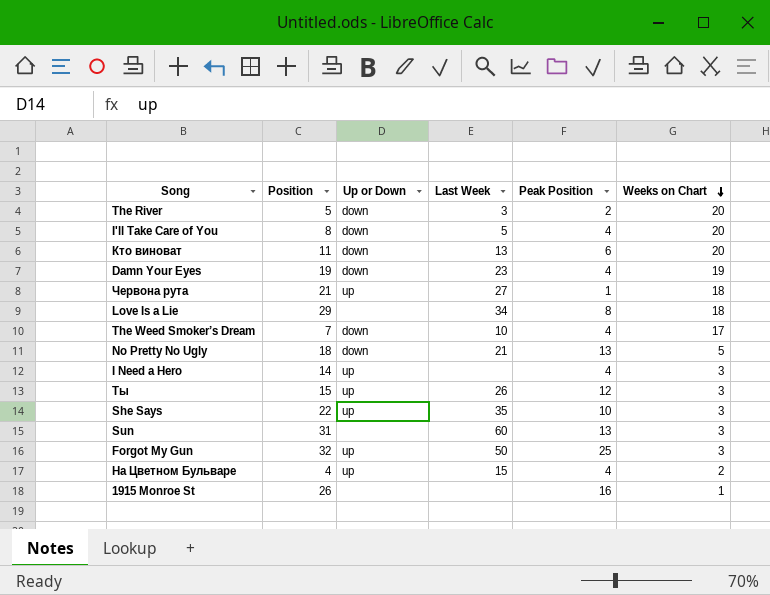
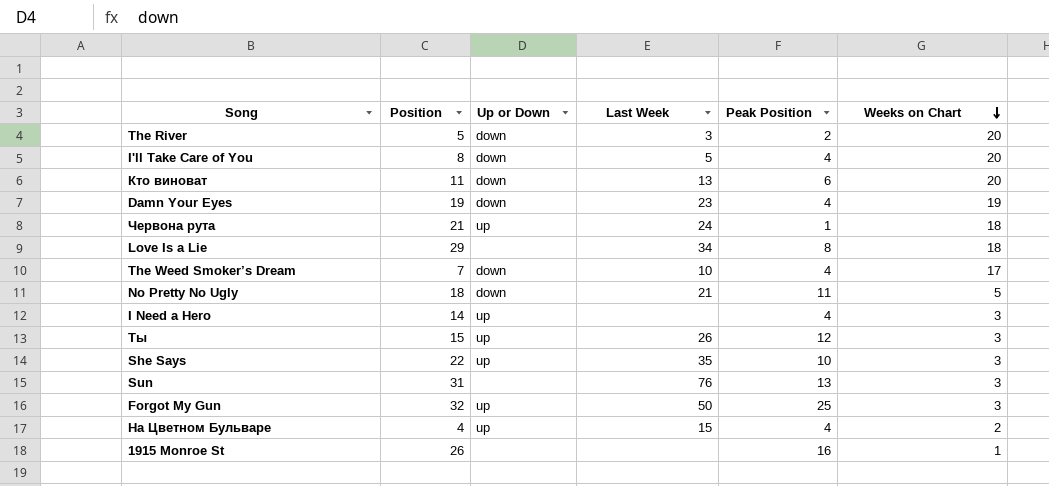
Червона рута | Last Week: 27 -> 24
No Pretty No Ugly | Peak Position: 13 -> 11
Sun | Last Week: 60 -> 76

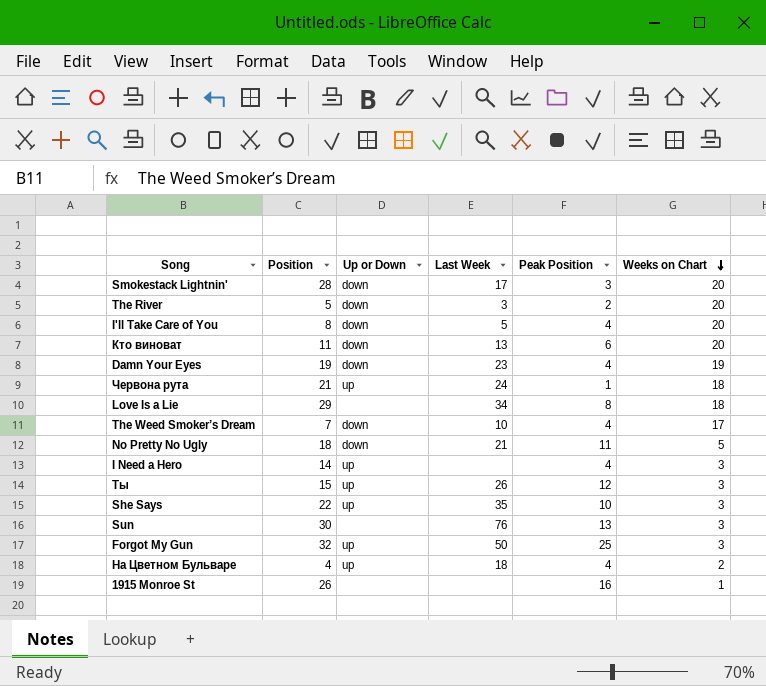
row Smokestack Lightnin': none -> 28 | down | 17 | 3 | 20
Sun | Position: 31 -> 30
На Цветном Бульваре | Last Week: 15 -> 18

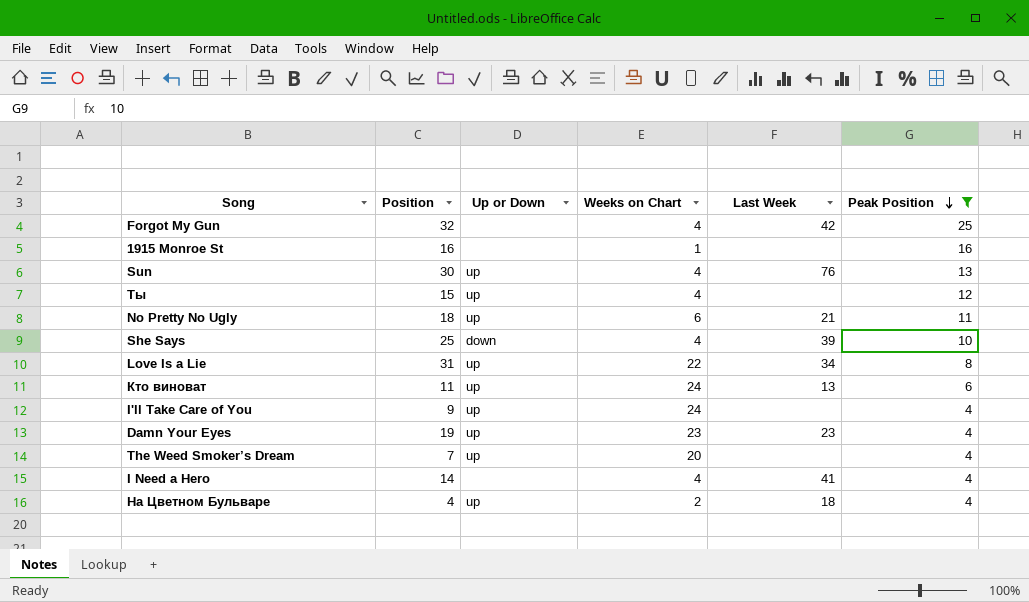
filter: none -> Peak Position >= 4
row order: Weeks on Chart descending -> Peak Position descending
column Weeks on Chart | position: 6 -> 4
Forgot My Gun | Up or Down: up -> none
Forgot My Gun | Weeks on Chart: 3 -> 4
Forgot My Gun | Last Week: 50 -> 42
1915 Monroe St | Position: 26 -> 16
Sun | Up or Down: none -> up
Sun | Weeks on Chart: 3 -> 4
Ты | Weeks on Chart: 3 -> 4
Ты | Last Week: 26 -> none
No Pretty No Ugly | Up or Down: down -> up
No Pretty No Ugly | Weeks on Chart: 5 -> 6
She Says | Position: 22 -> 25
She Says | Up or Down: up -> down
She Says | Weeks on Chart: 3 -> 4
She Says | Last Week: 35 -> 39
Love Is a Lie | Position: 29 -> 31
Love Is a Lie | Up or Down: none -> up
Love Is a Lie | Weeks on Chart: 18 -> 22
Кто виноват | Up or Down: down -> up
Кто виноват | Weeks on Chart: 20 -> 24
I'll Take Care of You | Position: 8 -> 9
I'll Take Care of You | Up or Down: down -> up
I'll Take Care of You | Weeks on Chart: 20 -> 24
I'll Take Care of You | Last Week: 5 -> none
Damn Your Eyes | Up or Down: down -> up
Damn Your Eyes | Weeks on Chart: 19 -> 23
The Weed Smokerʼs Dream | Up or Down: down -> up
The Weed Smokerʼs Dream | Weeks on Chart: 17 -> 20
The Weed Smokerʼs Dream | Last Week: 10 -> none
I Need a Hero | Up or Down: up -> none
I Need a Hero | Weeks on Chart: 3 -> 4
I Need a Hero | Last Week: none -> 41

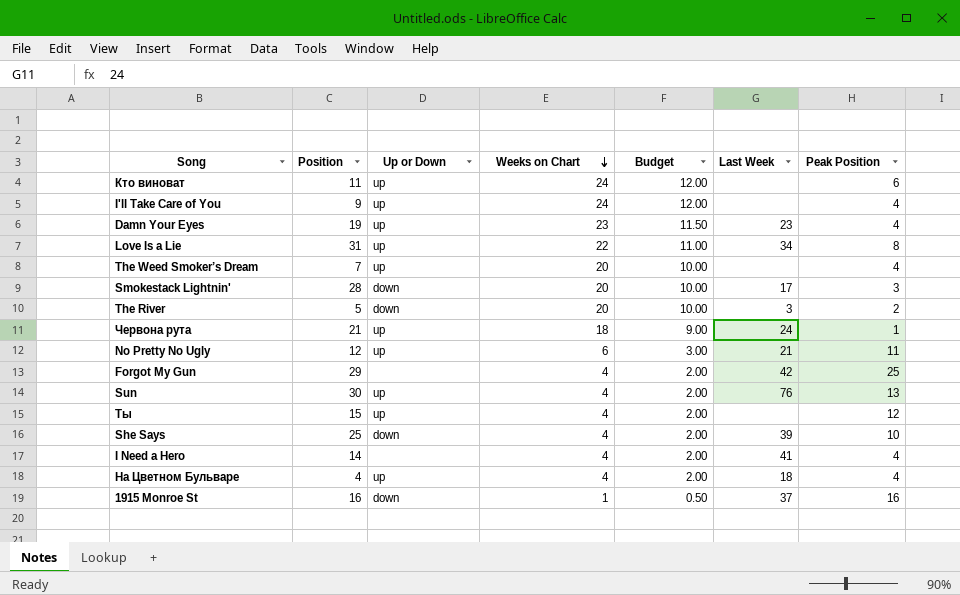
filter: Peak Position >= 4 -> none
row order: Peak Position descending -> Weeks on Chart descending
column Budget | formula: none -> [Weeks on Chart] * 0.5
Кто виноват | Last Week: 13 -> none
No Pretty No Ugly | Position: 18 -> 12
Forgot My Gun | Position: 32 -> 29
На Цветном Бульваре | Weeks on Chart: 2 -> 4
1915 Monroe St | Up or Down: none -> down
1915 Monroe St | Last Week: none -> 37

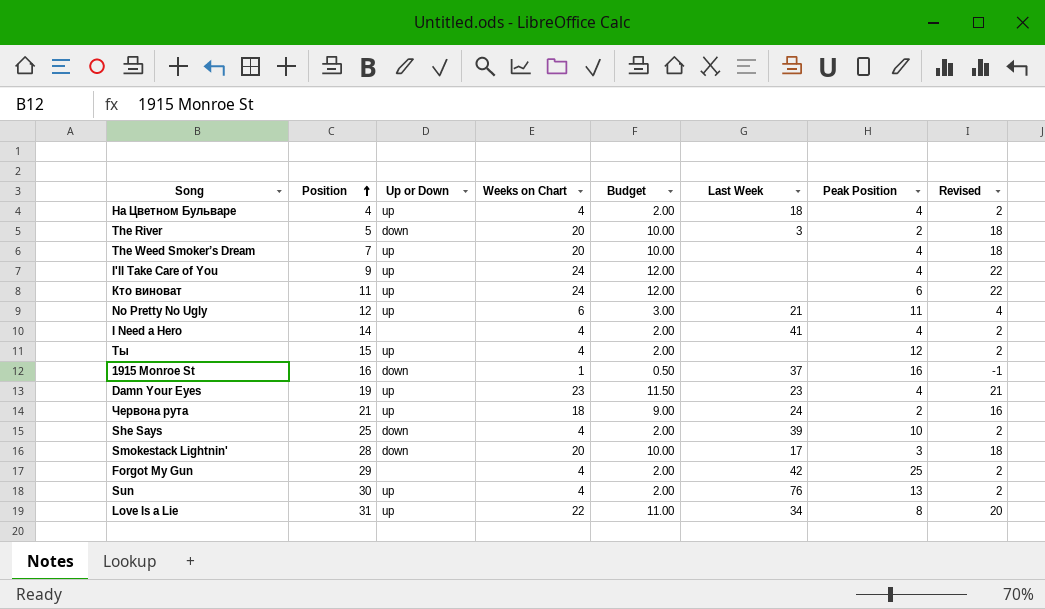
row order: Weeks on Chart descending -> Position ascending
column Revised | formula: none -> [Weeks on Chart] - 2
Червона рута | Peak Position: 1 -> 2

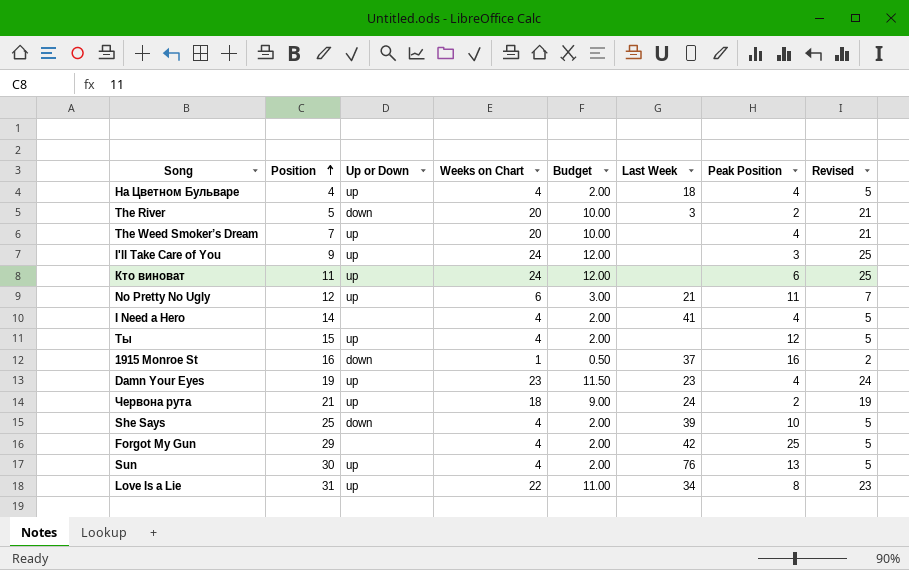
column Revised | formula: [Weeks on Chart] - 2 -> [Weeks on Chart] + 1
row Smokestack Lightnin': 28 | down | 20 | 10.00 | 17 | 3 | 18 -> none
I'll Take Care of You | Peak Position: 4 -> 3

